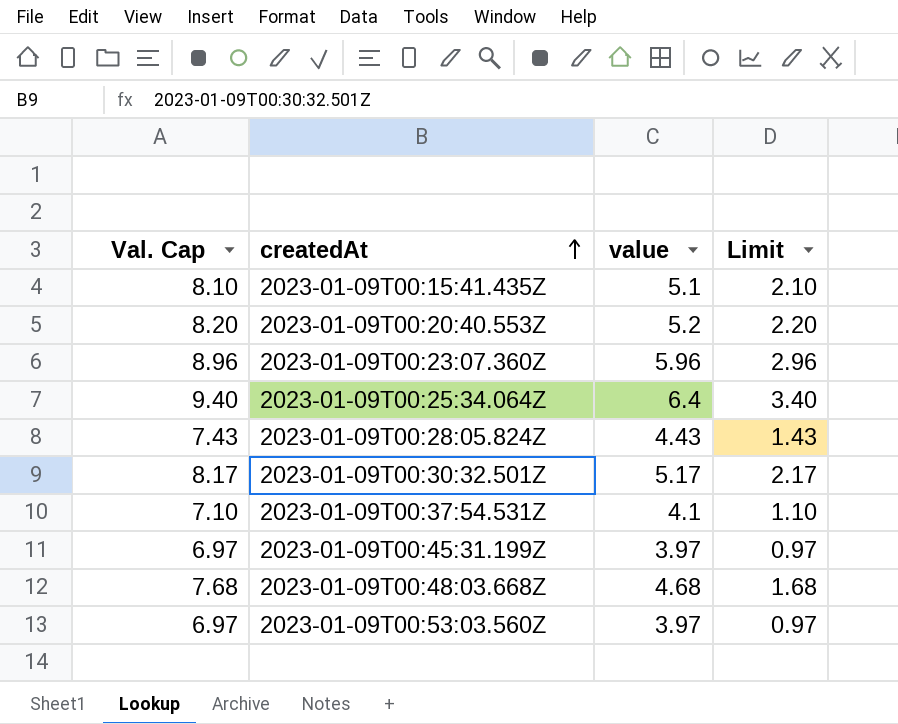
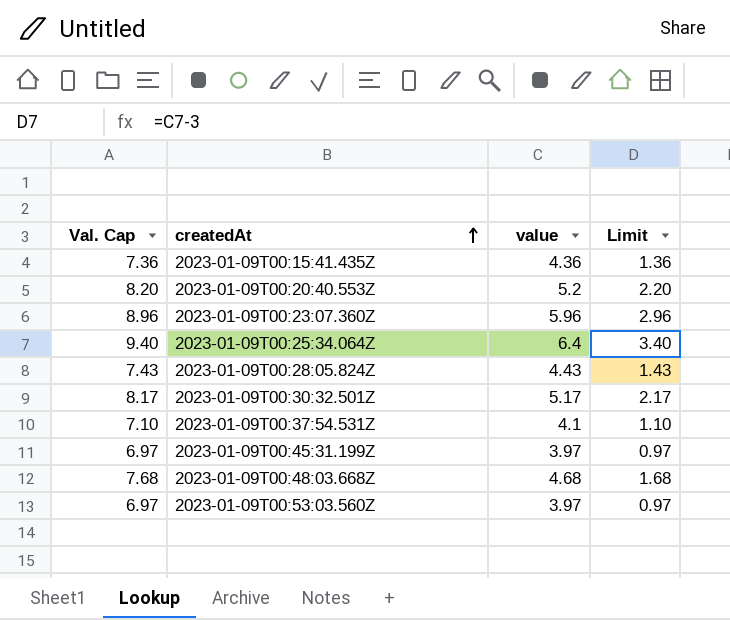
2023-01-09T00:15:41.435Z | Val. Cap: 8.10 -> 7.36
2023-01-09T00:15:41.435Z | value: 5.1 -> 4.36
2023-01-09T00:15:41.435Z | Limit: 2.10 -> 1.36

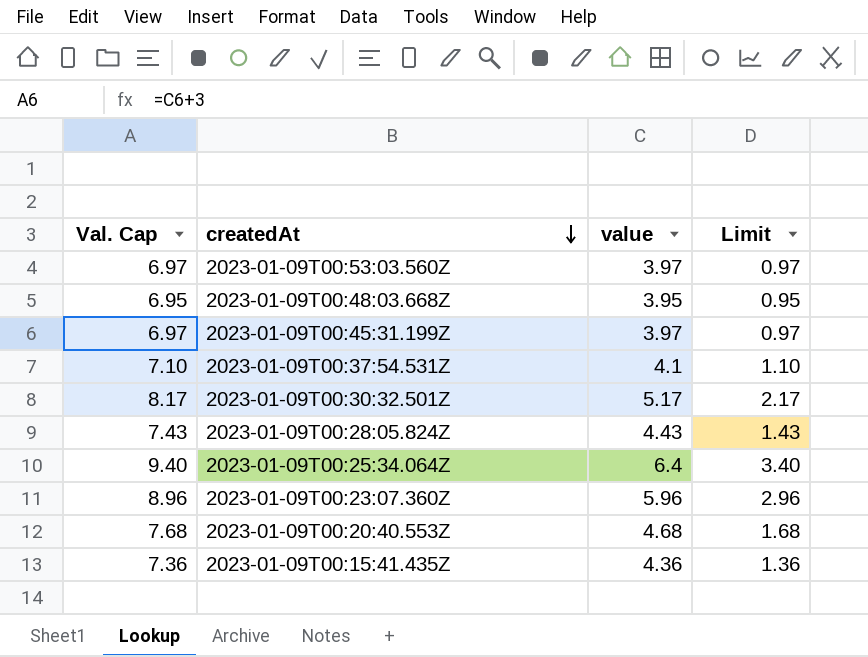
row order: createdAt ascending -> createdAt descending
2023-01-09T00:48:03.668Z | Val. Cap: 7.68 -> 6.95
2023-01-09T00:48:03.668Z | value: 4.68 -> 3.95
2023-01-09T00:48:03.668Z | Limit: 1.68 -> 0.95
2023-01-09T00:20:40.553Z | Val. Cap: 8.20 -> 7.68
2023-01-09T00:20:40.553Z | value: 5.2 -> 4.68
2023-01-09T00:20:40.553Z | Limit: 2.20 -> 1.68

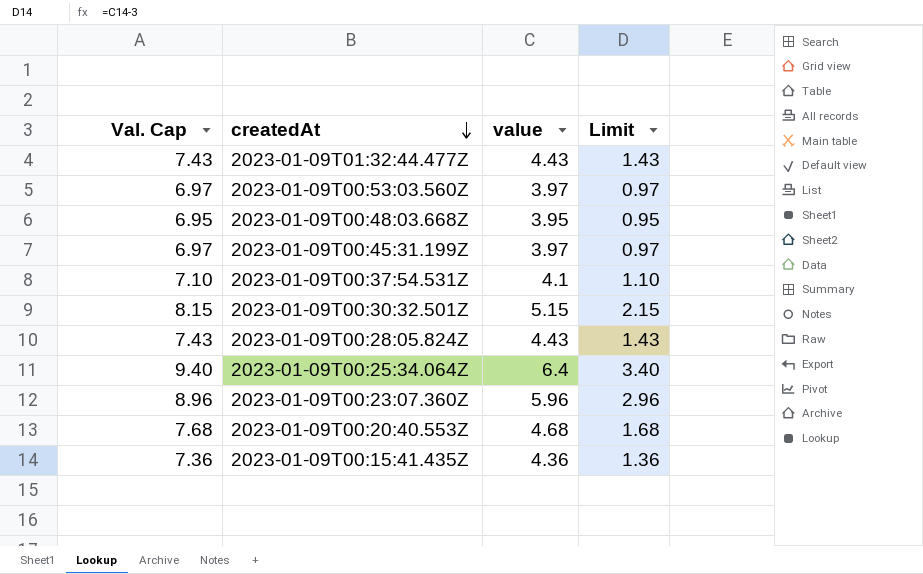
row 2023-01-09T01:32:44.477Z: none -> 7.43 | 4.43 | 1.43
2023-01-09T00:30:32.501Z | Val. Cap: 8.17 -> 8.15
2023-01-09T00:30:32.501Z | value: 5.17 -> 5.15
2023-01-09T00:30:32.501Z | Limit: 2.17 -> 2.15

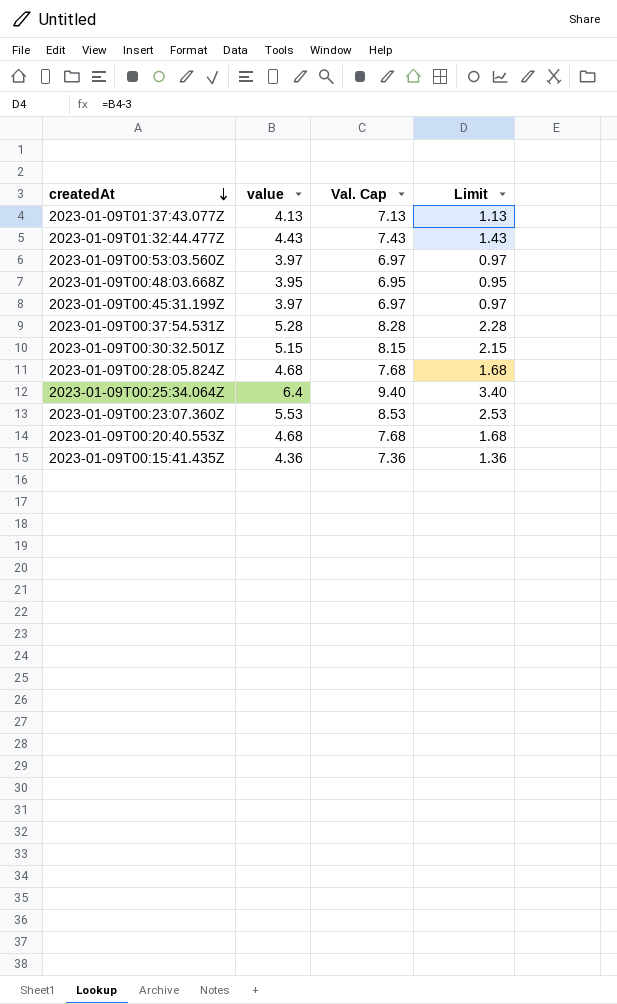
column Val. Cap | position: 1 -> 3
row 2023-01-09T01:37:43.077Z: none -> 4.13 | 7.13 | 1.13
2023-01-09T00:37:54.531Z | value: 4.1 -> 5.28
2023-01-09T00:37:54.531Z | Val. Cap: 7.10 -> 8.28
2023-01-09T00:37:54.531Z | Limit: 1.10 -> 2.28
2023-01-09T00:28:05.824Z | value: 4.43 -> 4.68
2023-01-09T00:28:05.824Z | Val. Cap: 7.43 -> 7.68
2023-01-09T00:28:05.824Z | Limit: 1.43 -> 1.68
2023-01-09T00:23:07.360Z | value: 5.96 -> 5.53
2023-01-09T00:23:07.360Z | Val. Cap: 8.96 -> 8.53
2023-01-09T00:23:07.360Z | Limit: 2.96 -> 2.53

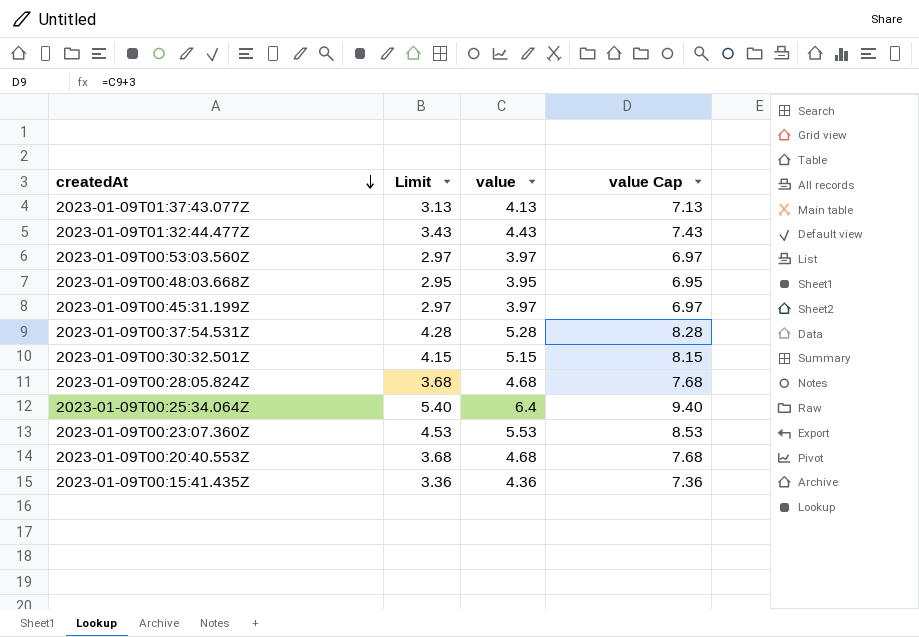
column Limit | formula: [value] - 3 -> [value] - 1
column Limit | position: 4 -> 2
column name: Val. Cap -> value Cap

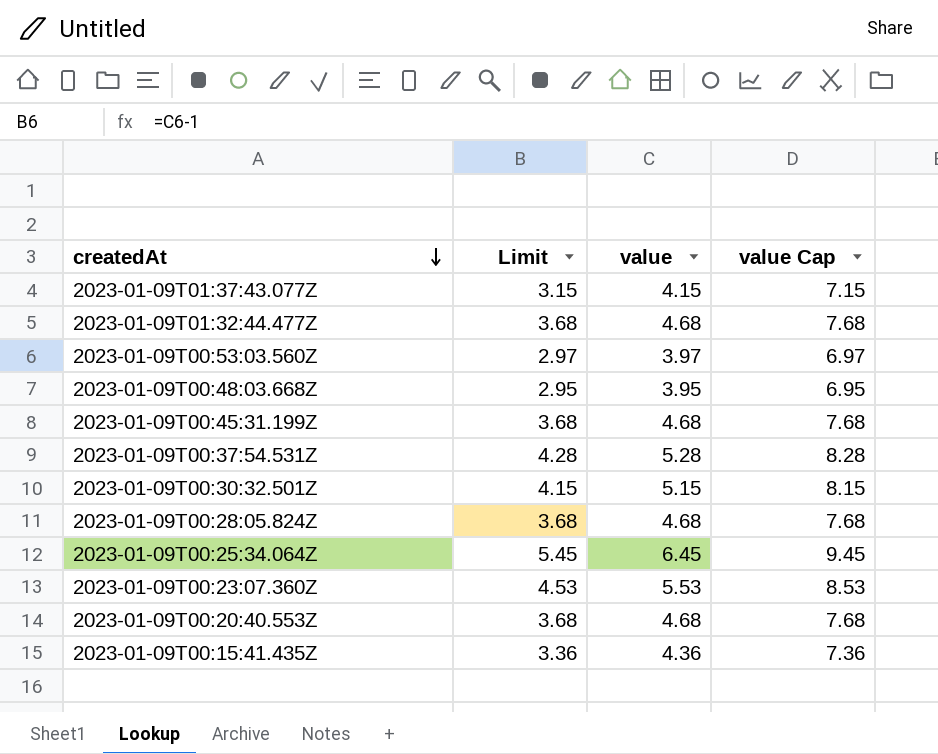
2023-01-09T01:37:43.077Z | Limit: 3.13 -> 3.15
2023-01-09T01:37:43.077Z | value: 4.13 -> 4.15
2023-01-09T01:37:43.077Z | value Cap: 7.13 -> 7.15
2023-01-09T01:32:44.477Z | Limit: 3.43 -> 3.68
2023-01-09T01:32:44.477Z | value: 4.43 -> 4.68
2023-01-09T01:32:44.477Z | value Cap: 7.43 -> 7.68
2023-01-09T00:45:31.199Z | Limit: 2.97 -> 3.68
2023-01-09T00:45:31.199Z | value: 3.97 -> 4.68
2023-01-09T00:45:31.199Z | value Cap: 6.97 -> 7.68
2023-01-09T00:25:34.064Z | Limit: 5.40 -> 5.45
2023-01-09T00:25:34.064Z | value: 6.4 -> 6.45
2023-01-09T00:25:34.064Z | value Cap: 9.40 -> 9.45

